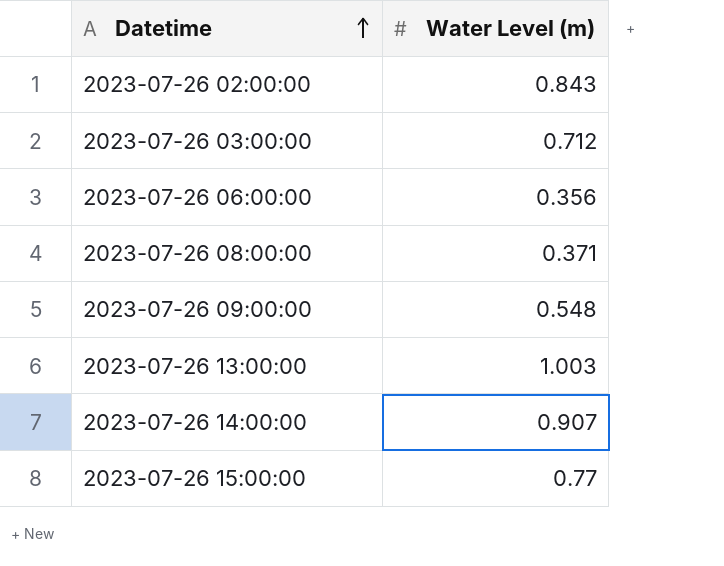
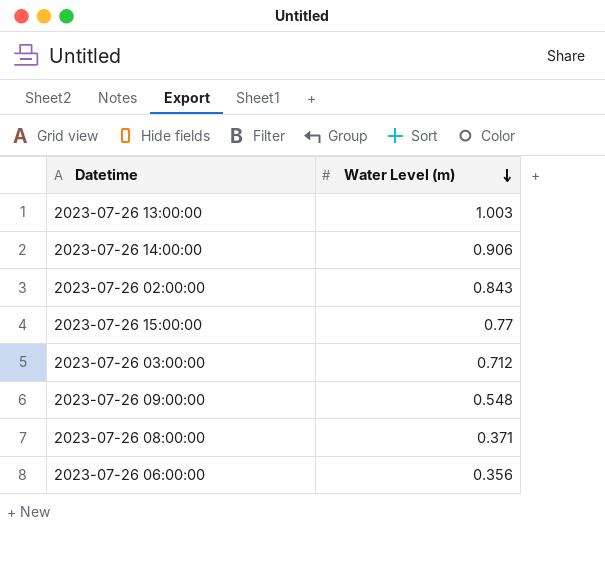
row order: Datetime ascending -> Water Level (m) descending
2023-07-26 14:00:00 | Water Level (m): 0.907 -> 0.906

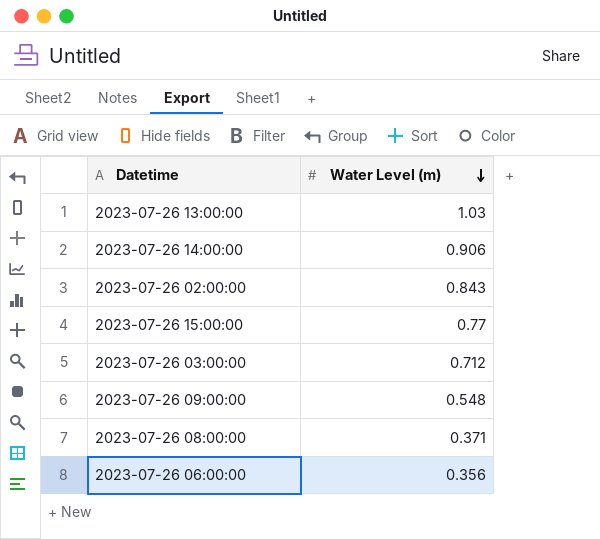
2023-07-26 13:00:00 | Water Level (m): 1.003 -> 1.03

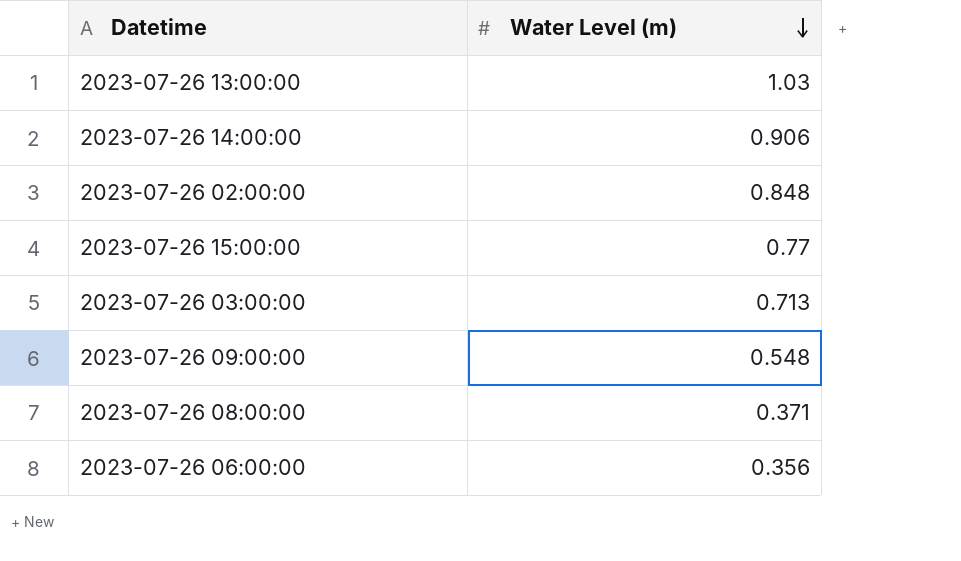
2023-07-26 02:00:00 | Water Level (m): 0.843 -> 0.848
2023-07-26 03:00:00 | Water Level (m): 0.712 -> 0.713

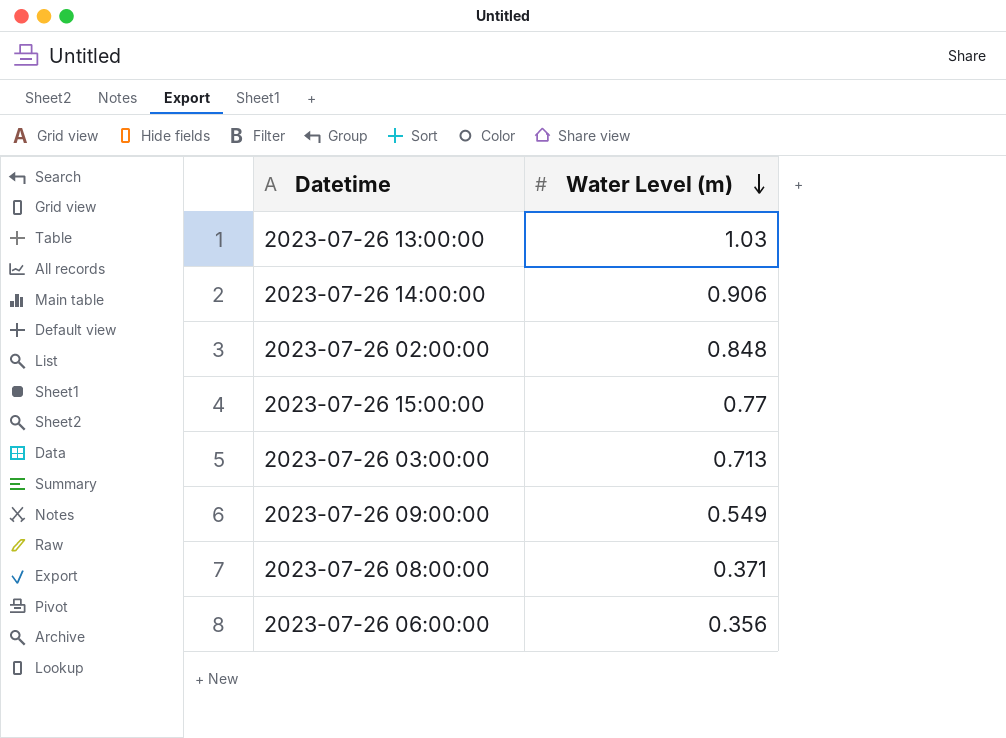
2023-07-26 09:00:00 | Water Level (m): 0.548 -> 0.549

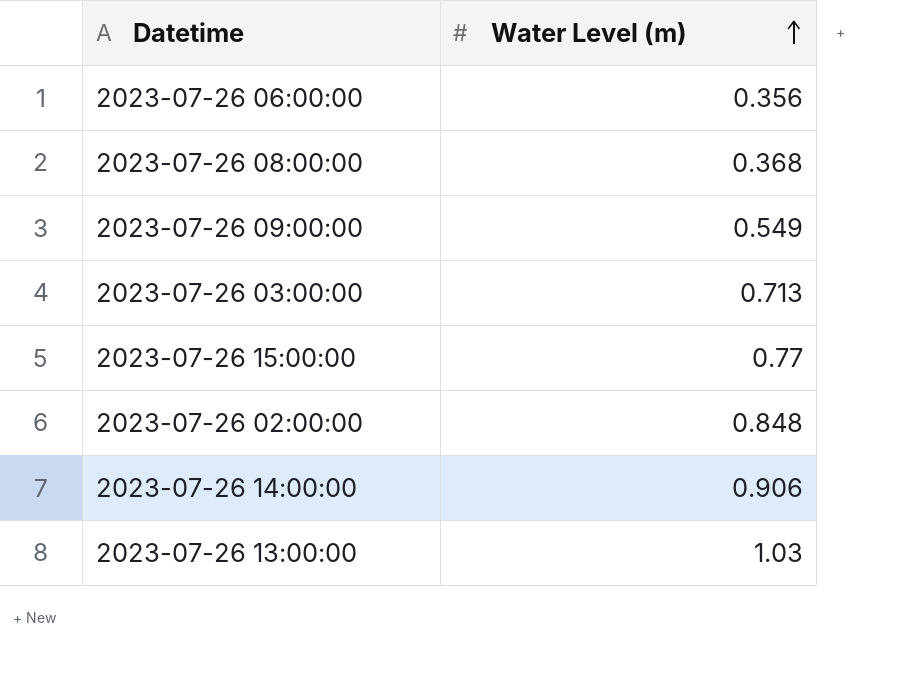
row order: Water Level (m) descending -> Water Level (m) ascending
2023-07-26 08:00:00 | Water Level (m): 0.371 -> 0.368

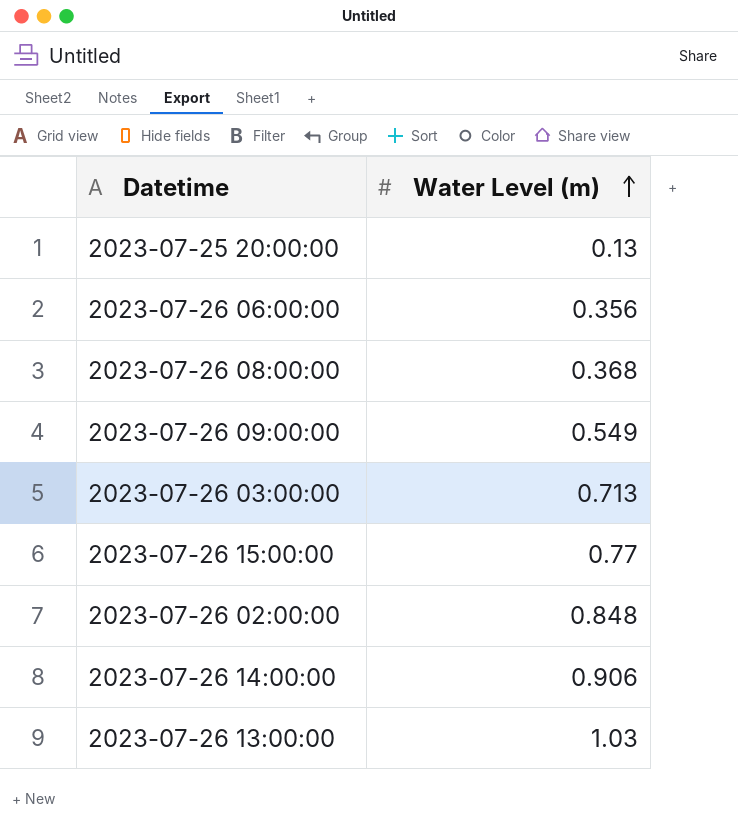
row 2023-07-25 20:00:00: none -> 0.13

